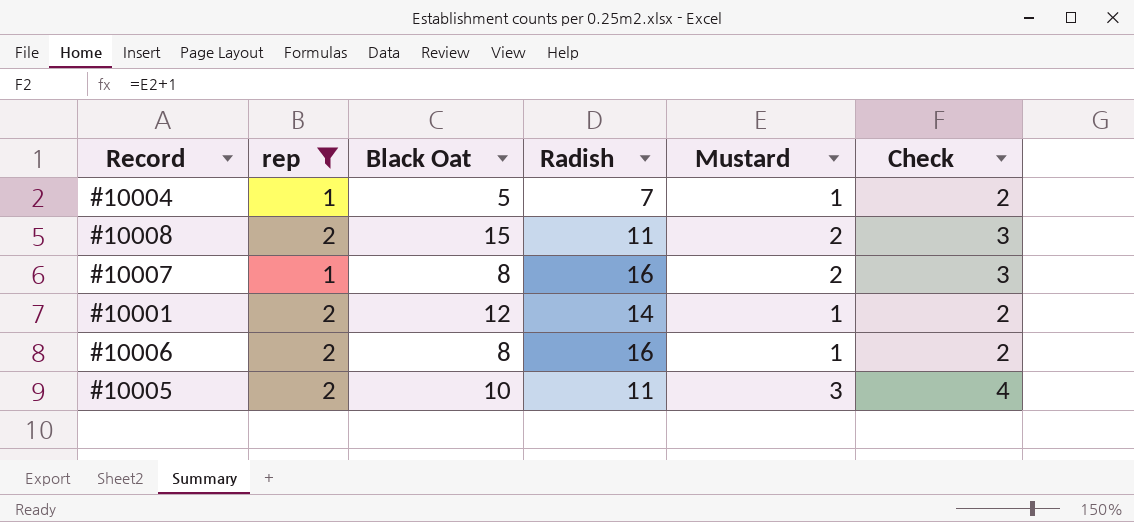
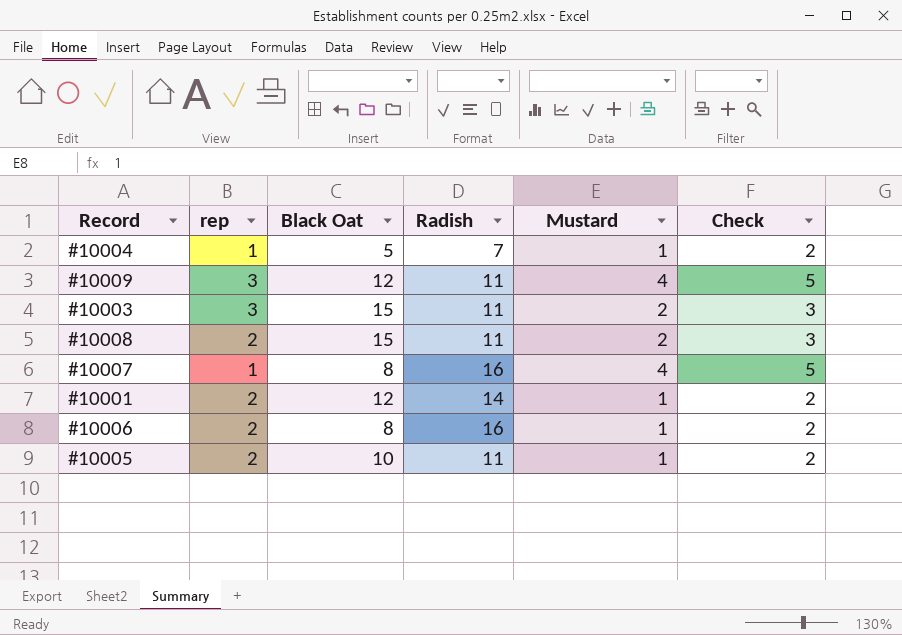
filter: rep != 3 -> none
#10007 | Mustard: 2 -> 4
#10007 | Check: 3 -> 5
#10005 | Mustard: 3 -> 1
#10005 | Check: 4 -> 2

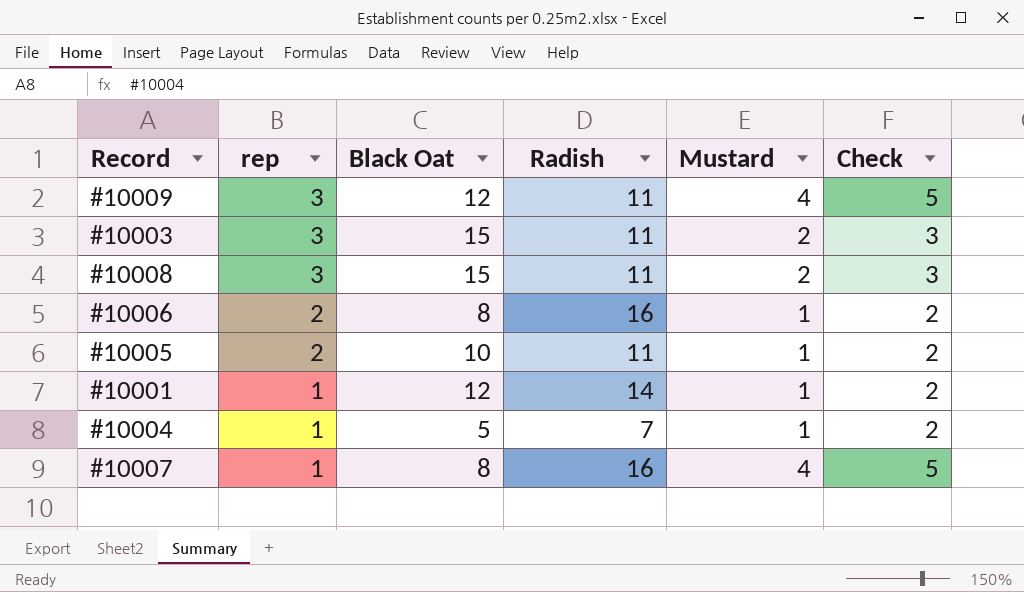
row order: none -> rep descending
#10008 | rep: 2 -> 3
#10001 | rep: 2 -> 1

